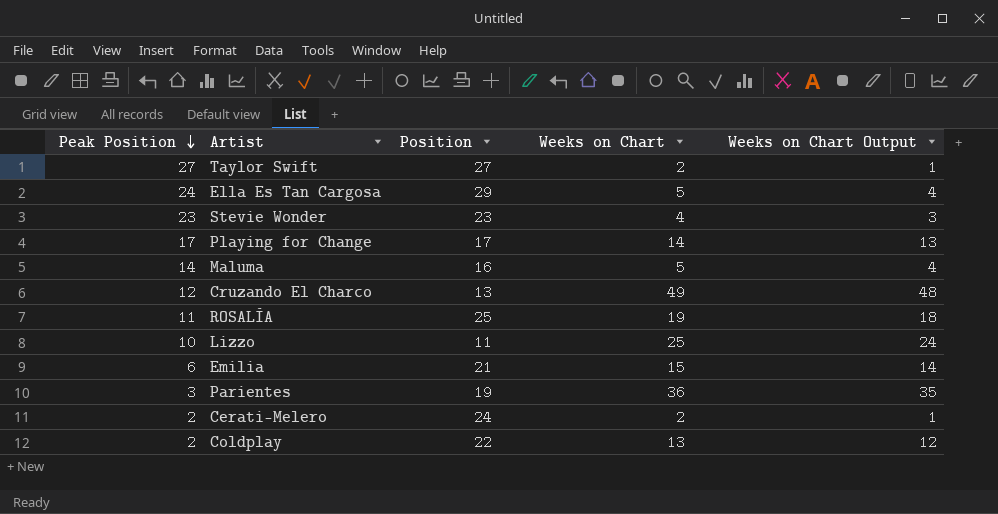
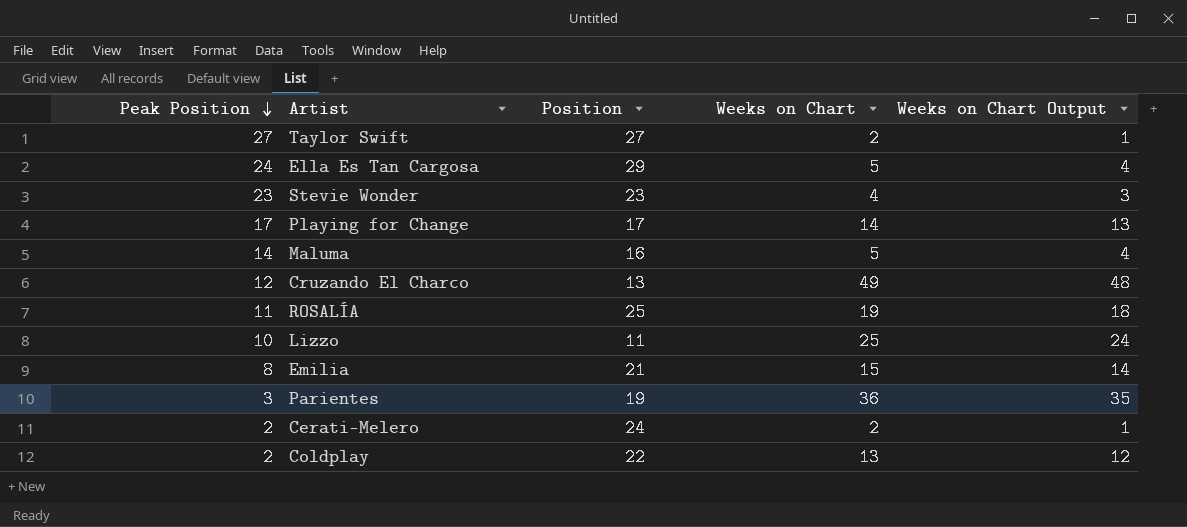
Emilia | Peak Position: 6 -> 8

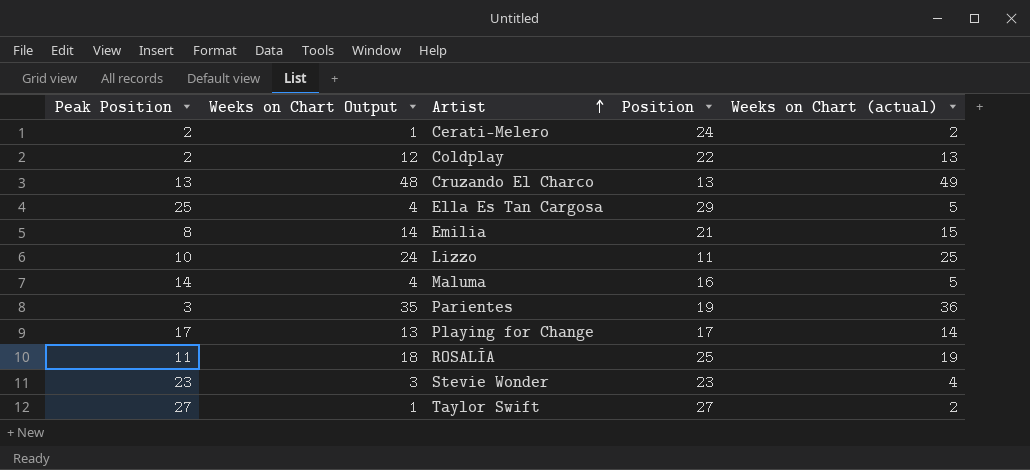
row order: Peak Position descending -> Artist ascending
column Weeks on Chart Output | position: 5 -> 2
column name: Weeks on Chart -> Weeks on Chart (actual)
Cruzando El Charco | Peak Position: 12 -> 13
Ella Es Tan Cargosa | Peak Position: 24 -> 25

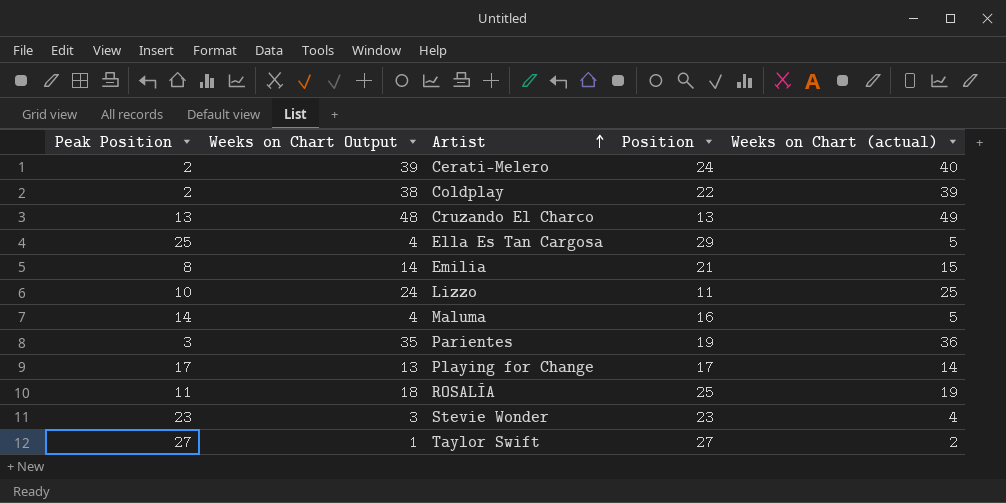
Cerati-Melero | Weeks on Chart Output: 1 -> 39
Cerati-Melero | Weeks on Chart (actual): 2 -> 40
Coldplay | Weeks on Chart Output: 12 -> 38
Coldplay | Weeks on Chart (actual): 13 -> 39

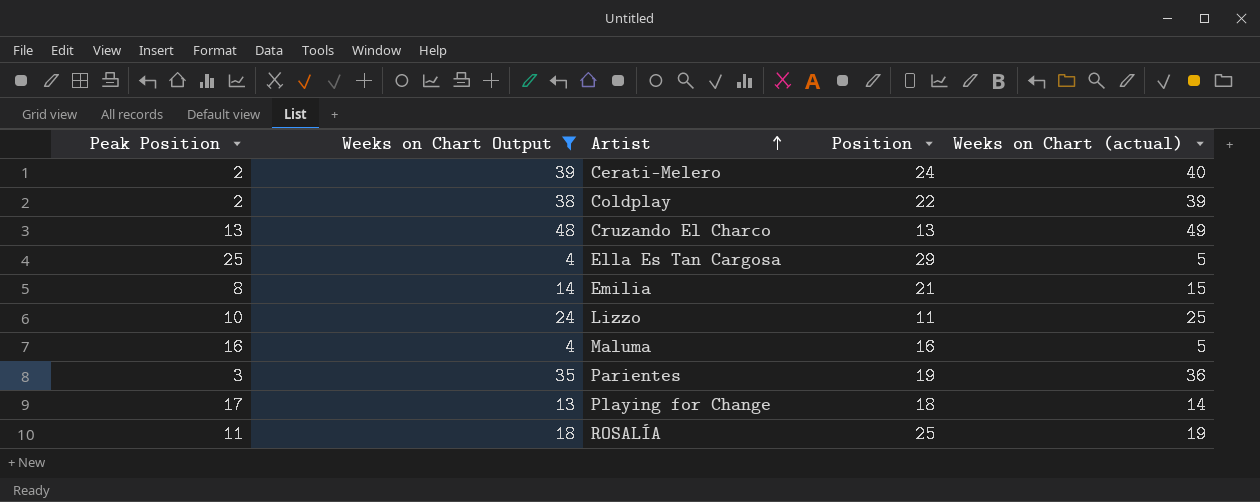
filter: none -> Weeks on Chart Output >= 4
Maluma | Peak Position: 14 -> 16
Playing for Change | Position: 17 -> 18

